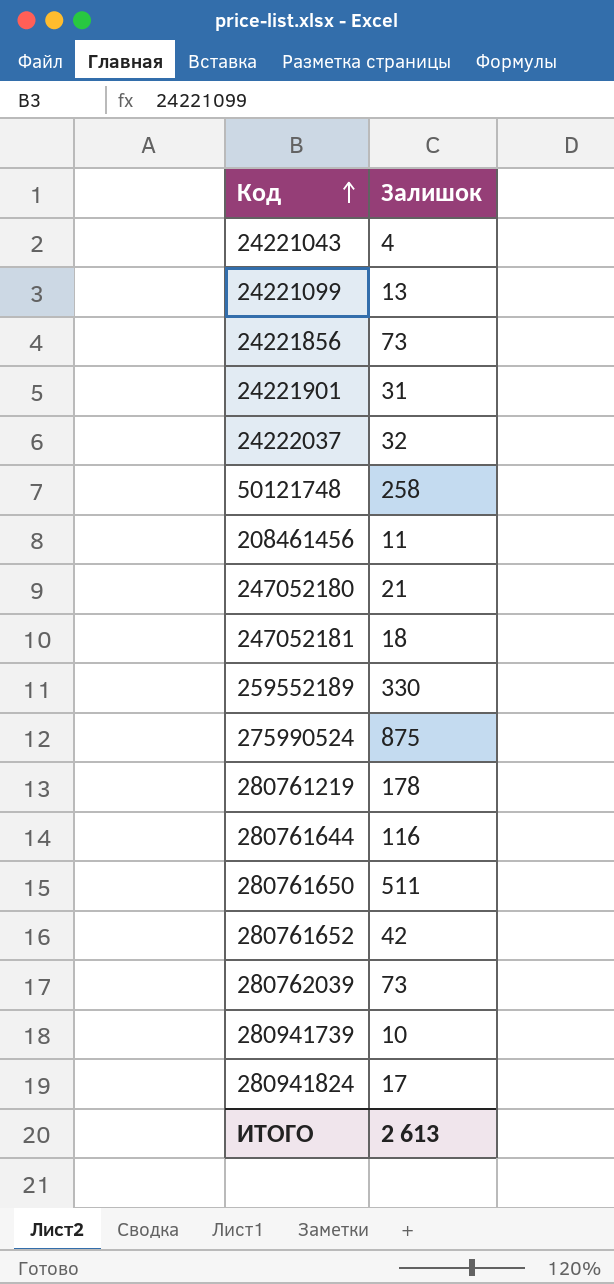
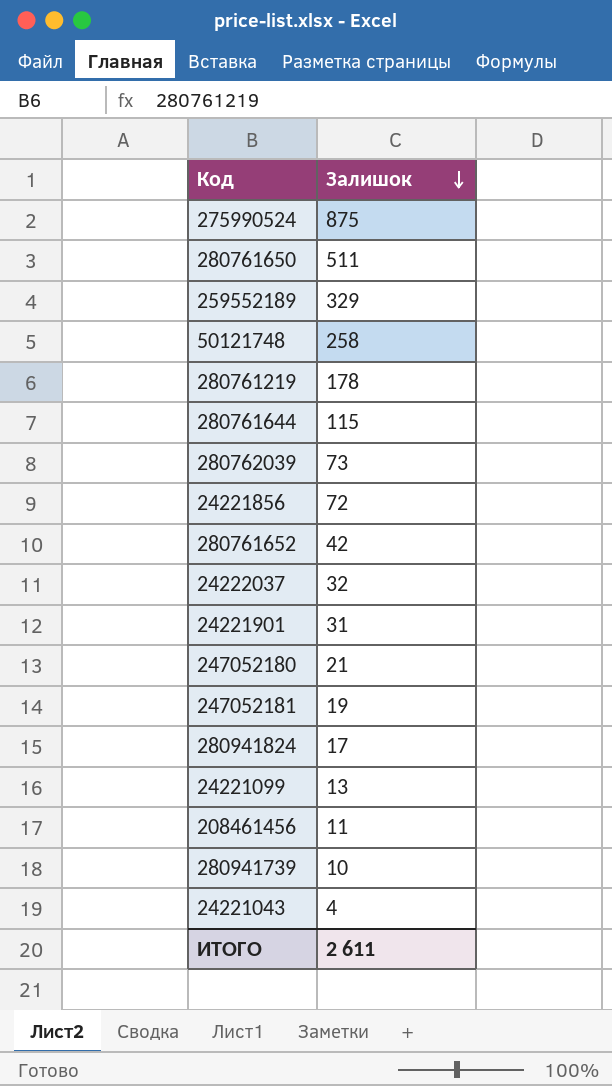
row order: Код ascending -> Залишок descending
259552189 | Залишок: 330 -> 329
280761644 | Залишок: 116 -> 115
24221856 | Залишок: 73 -> 72
247052181 | Залишок: 18 -> 19
ИТОГО | Залишок: 2 613 -> 2 611

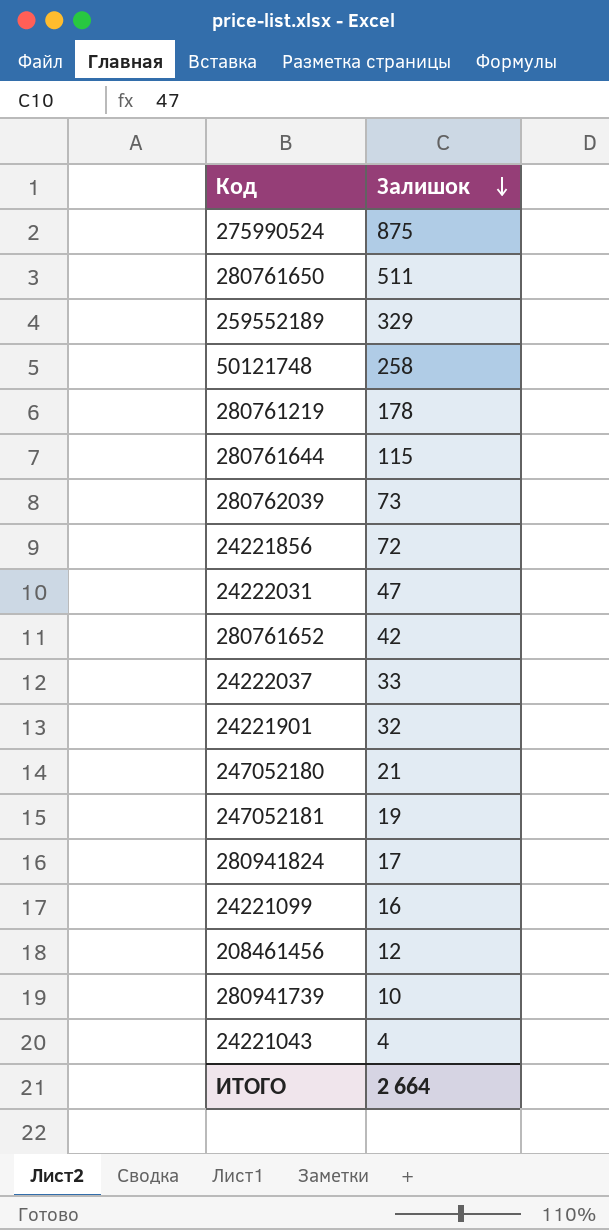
row 24222031: none -> 47
24222037 | Залишок: 32 -> 33
24221901 | Залишок: 31 -> 32
24221099 | Залишок: 13 -> 16
208461456 | Залишок: 11 -> 12
ИТОГО | Залишок: 2 611 -> 2 664

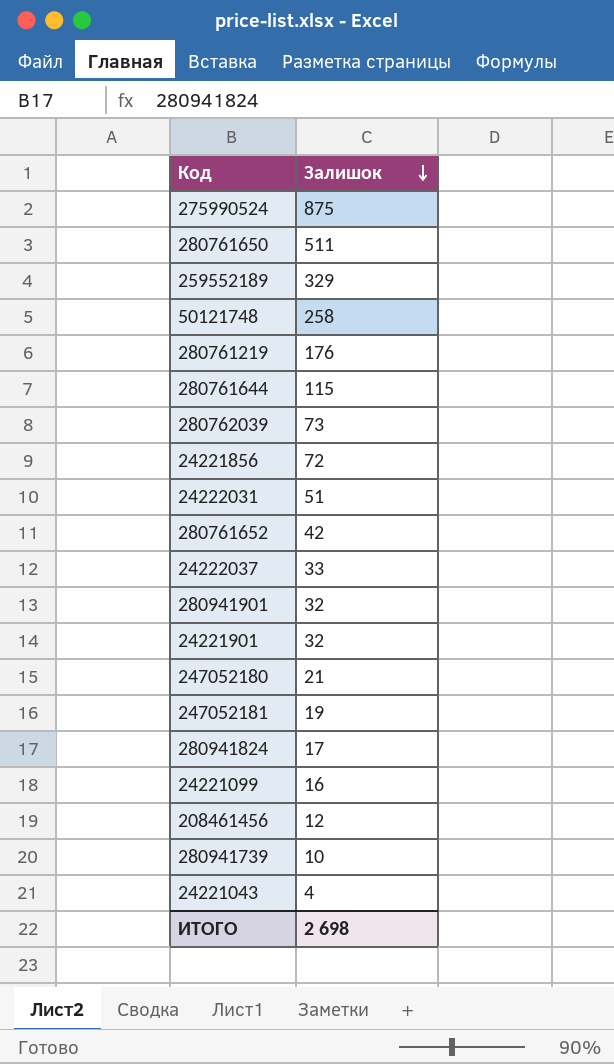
280761219 | Залишок: 178 -> 176
24222031 | Залишок: 47 -> 51
row 280941901: none -> 32
ИТОГО | Залишок: 2 664 -> 2 698

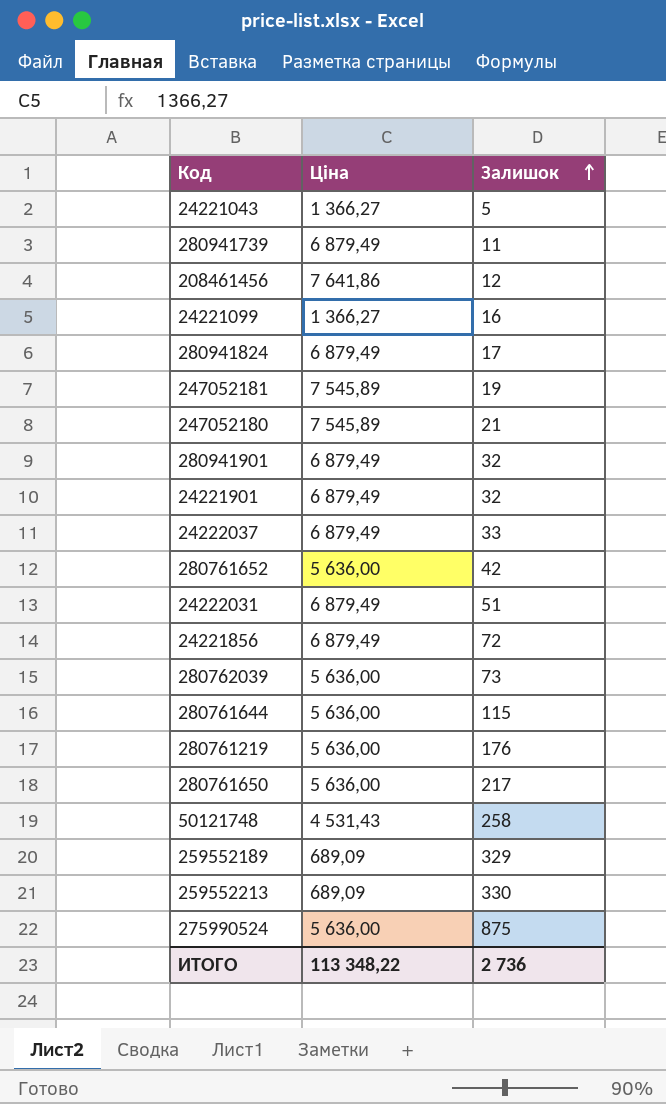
row order: Залишок descending -> Залишок ascending
column Ціна | position: none -> 2
24221043 | Залишок: 4 -> 5
280941739 | Залишок: 10 -> 11
280761650 | Залишок: 511 -> 217
row 259552213: none -> 689,09 | 330
ИТОГО | Залишок: 2 698 -> 2 736

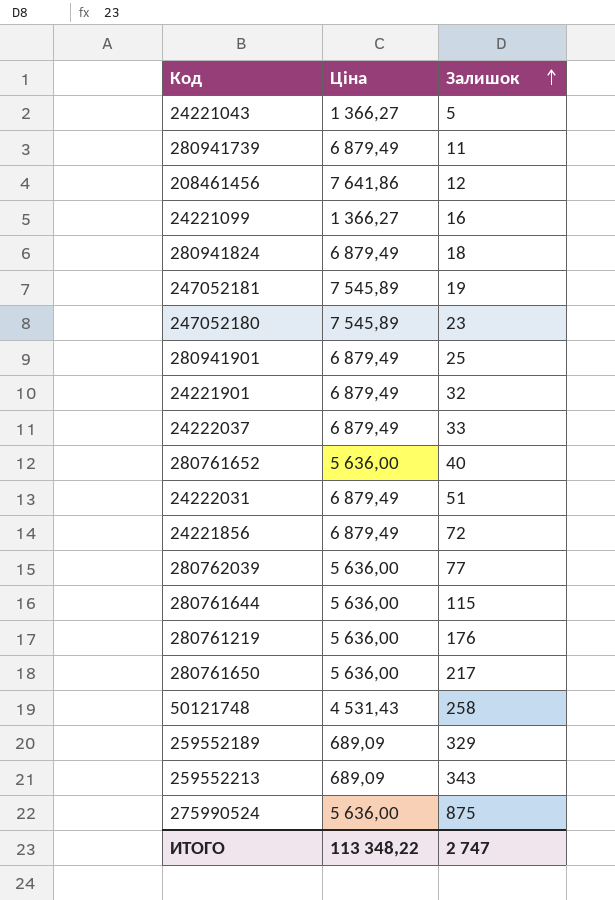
280941824 | Залишок: 17 -> 18
247052180 | Залишок: 21 -> 23
280941901 | Залишок: 32 -> 25
280761652 | Залишок: 42 -> 40
280762039 | Залишок: 73 -> 77
259552213 | Залишок: 330 -> 343
ИТОГО | Залишок: 2 736 -> 2 747

